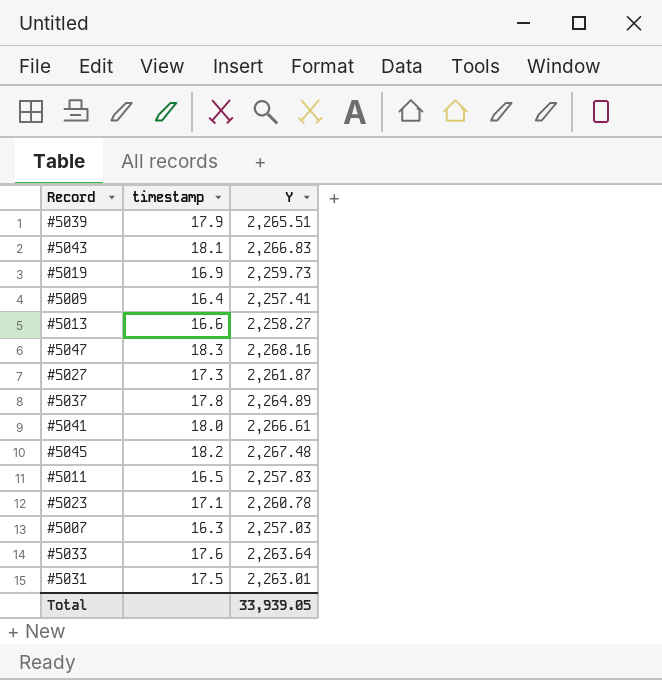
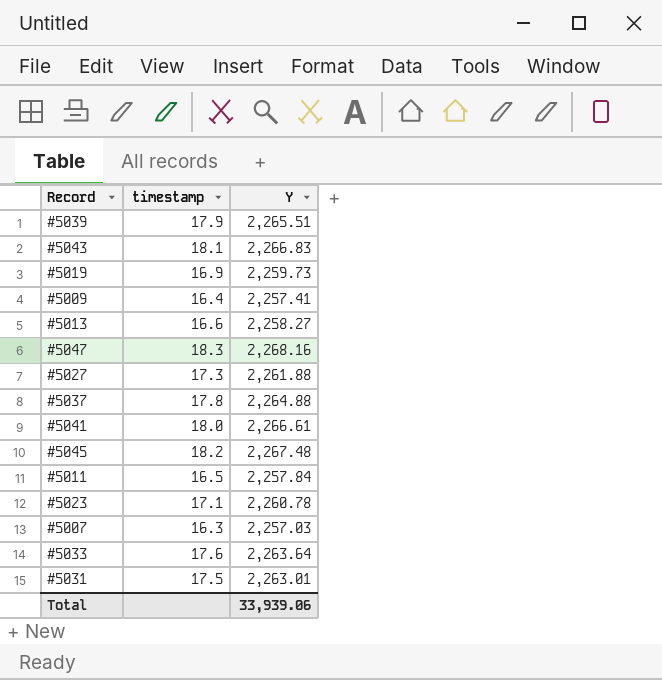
#5027 | Y: 2,261.87 -> 2,261.88
#5037 | Y: 2,264.89 -> 2,264.88
#5011 | Y: 2,257.83 -> 2,257.84
Total | Y: 33,939.05 -> 33,939.06

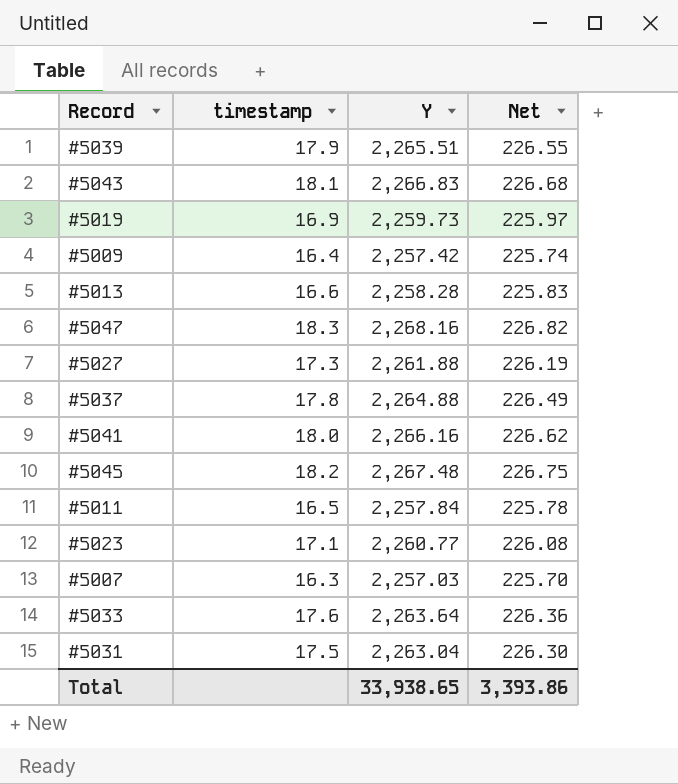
column Net | formula: none -> [Y] * 0.1
#5009 | Y: 2,257.41 -> 2,257.42
#5013 | Y: 2,258.27 -> 2,258.28
#5041 | Y: 2,266.61 -> 2,266.16
#5023 | Y: 2,260.78 -> 2,260.77
#5031 | Y: 2,263.01 -> 2,263.04
Total | Y: 33,939.06 -> 33,938.65

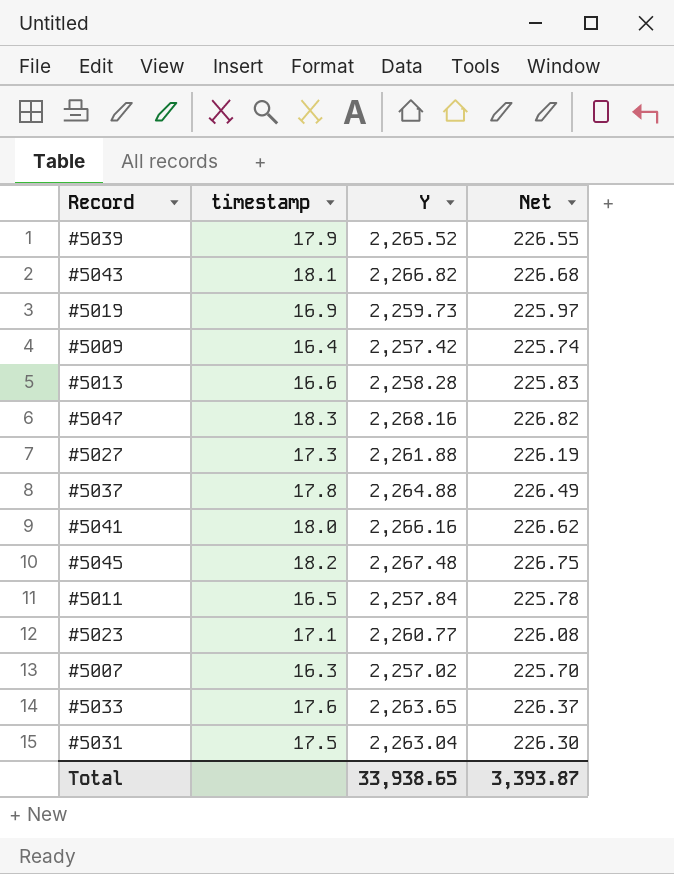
#5039 | Y: 2,265.51 -> 2,265.52
#5043 | Y: 2,266.83 -> 2,266.82
#5007 | Y: 2,257.03 -> 2,257.02
#5033 | Y: 2,263.64 -> 2,263.65
#5033 | Net: 226.36 -> 226.37
Total | Net: 3,393.86 -> 3,393.87

